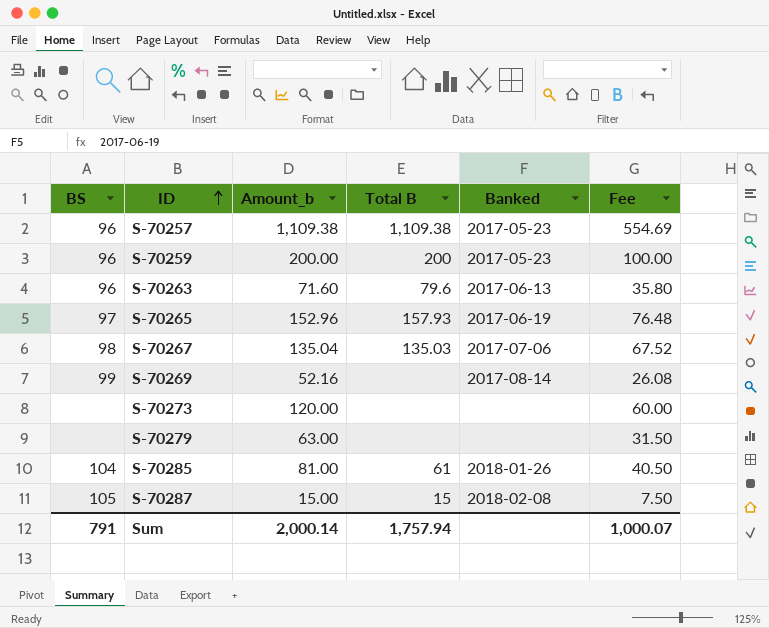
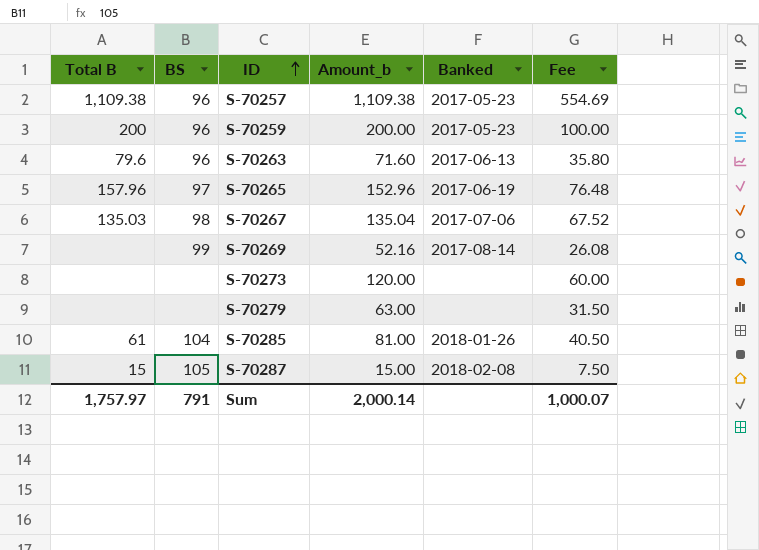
column Total B | position: 4 -> 1
S-70265 | Total B: 157.93 -> 157.96
Sum | Total B: 1,757.94 -> 1,757.97

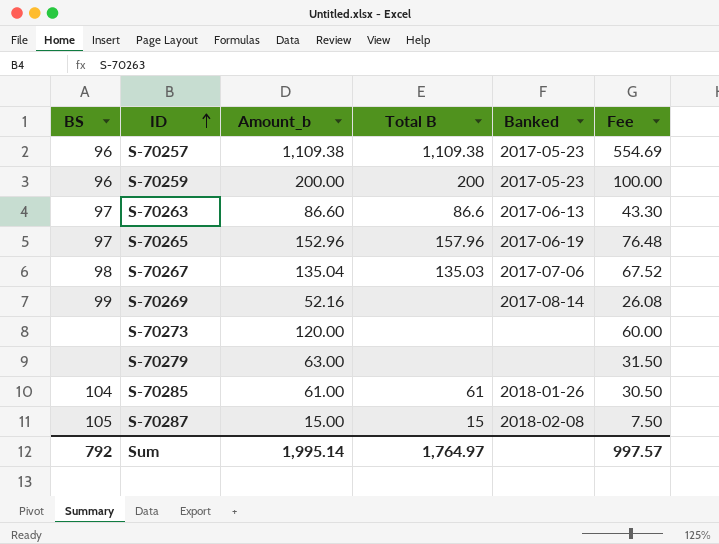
column Total B | position: 1 -> 4
S-70263 | BS: 96 -> 97
S-70263 | Amount_b: 71.60 -> 86.60
S-70263 | Total B: 79.6 -> 86.6
S-70263 | Fee: 35.80 -> 43.30
S-70285 | Amount_b: 81.00 -> 61.00
S-70285 | Fee: 40.50 -> 30.50
Sum | BS: 791 -> 792
Sum | Amount_b: 2,000.14 -> 1,995.14
Sum | Total B: 1,757.97 -> 1,764.97
Sum | Fee: 1,000.07 -> 997.57

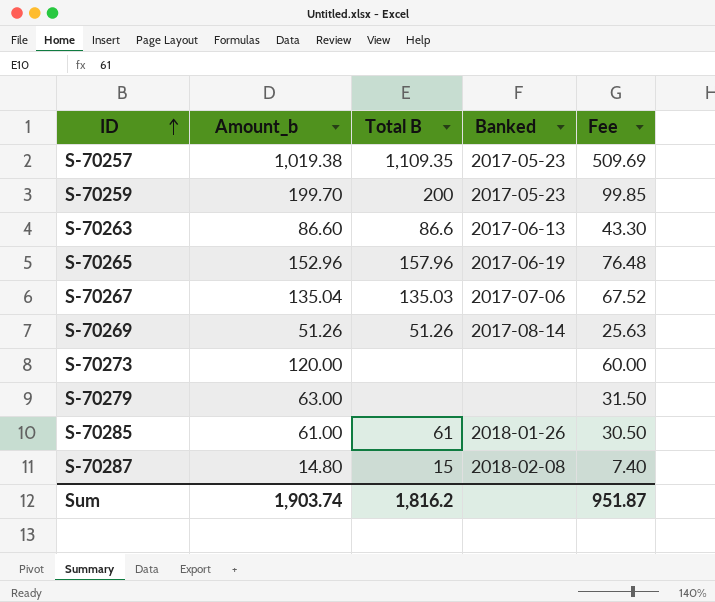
column BS | position: 1 -> none
S-70257 | Amount_b: 1,109.38 -> 1,019.38
S-70257 | Total B: 1,109.38 -> 1,109.35
S-70257 | Fee: 554.69 -> 509.69
S-70259 | Amount_b: 200.00 -> 199.70
S-70259 | Fee: 100.00 -> 99.85
S-70269 | Amount_b: 52.16 -> 51.26
S-70269 | Total B: none -> 51.26
S-70269 | Fee: 26.08 -> 25.63
S-70287 | Amount_b: 15.00 -> 14.80
S-70287 | Fee: 7.50 -> 7.40
Sum | Amount_b: 1,995.14 -> 1,903.74
Sum | Total B: 1,764.97 -> 1,816.2
Sum | Fee: 997.57 -> 951.87

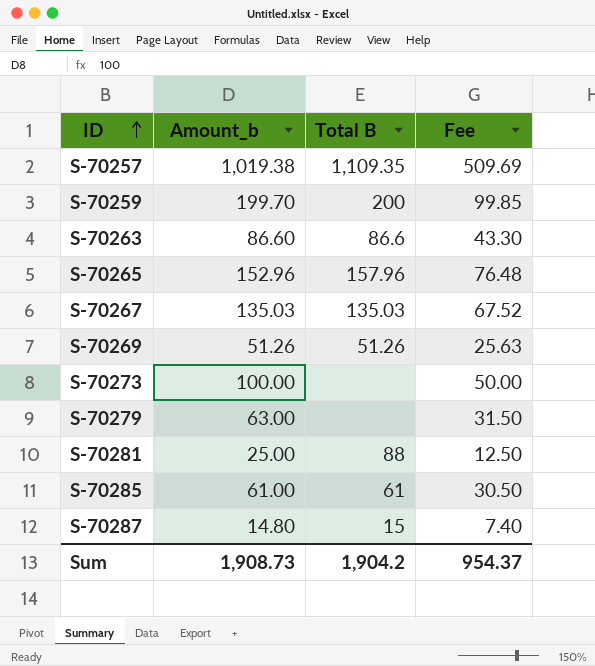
column Banked | position: 4 -> none
S-70267 | Amount_b: 135.04 -> 135.03
S-70273 | Amount_b: 120.00 -> 100.00
S-70273 | Fee: 60.00 -> 50.00
row S-70281: none -> 25.00 | 88 | 12.50
Sum | Amount_b: 1,903.74 -> 1,908.73
Sum | Total B: 1,816.2 -> 1,904.2
Sum | Fee: 951.87 -> 954.37

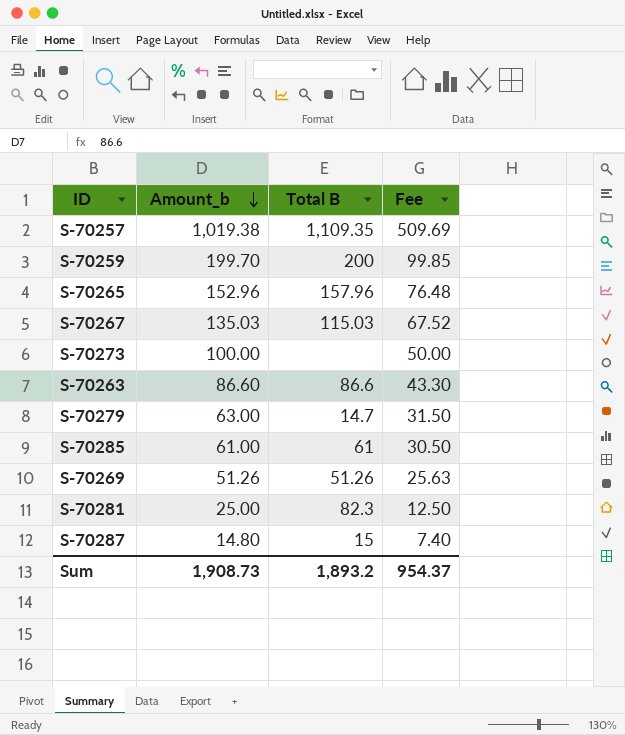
row order: ID ascending -> Amount_b descending
S-70267 | Total B: 135.03 -> 115.03
S-70279 | Total B: none -> 14.7
S-70281 | Total B: 88 -> 82.3
Sum | Total B: 1,904.2 -> 1,893.2

